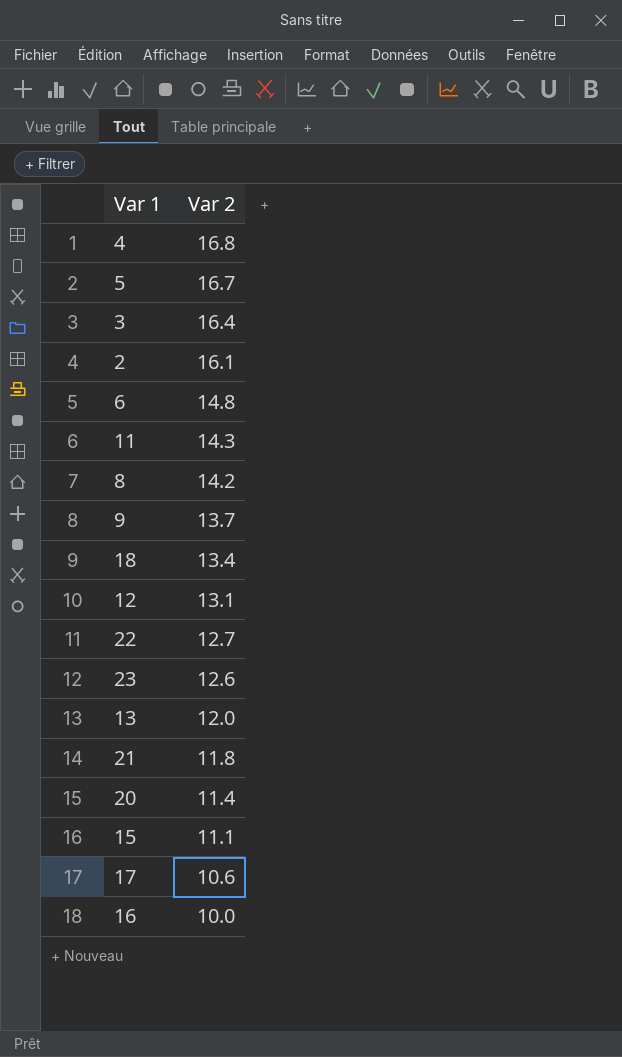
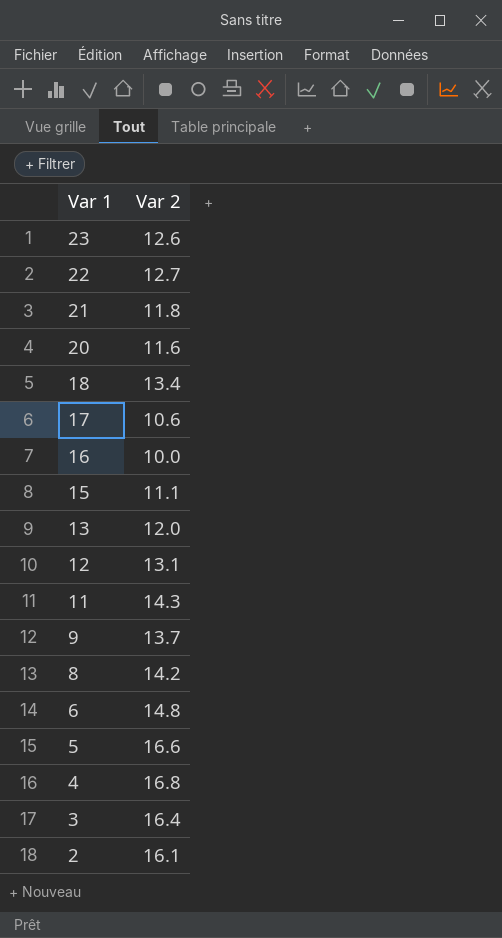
row order: Var 2 descending -> Var 1 descending
20 | Var 2: 11.4 -> 11.6
5 | Var 2: 16.7 -> 16.6

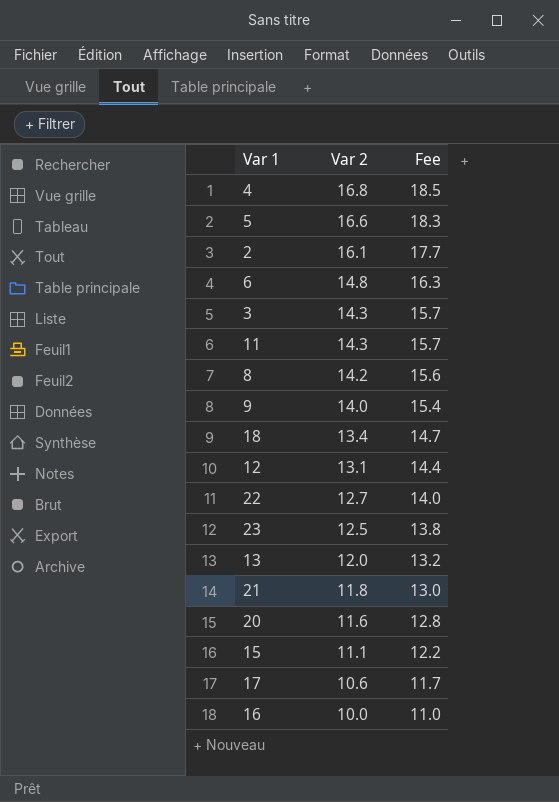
row order: Var 1 descending -> Var 2 descending
column Fee | formula: none -> [Var 2] * 1.1
3 | Var 2: 16.4 -> 14.3
9 | Var 2: 13.7 -> 14.0
23 | Var 2: 12.6 -> 12.5

